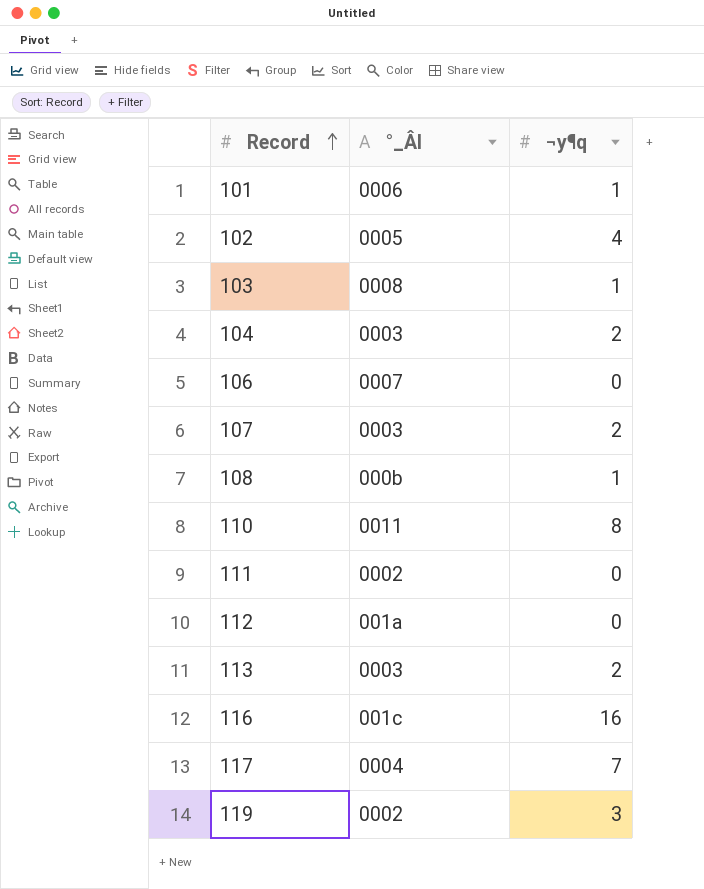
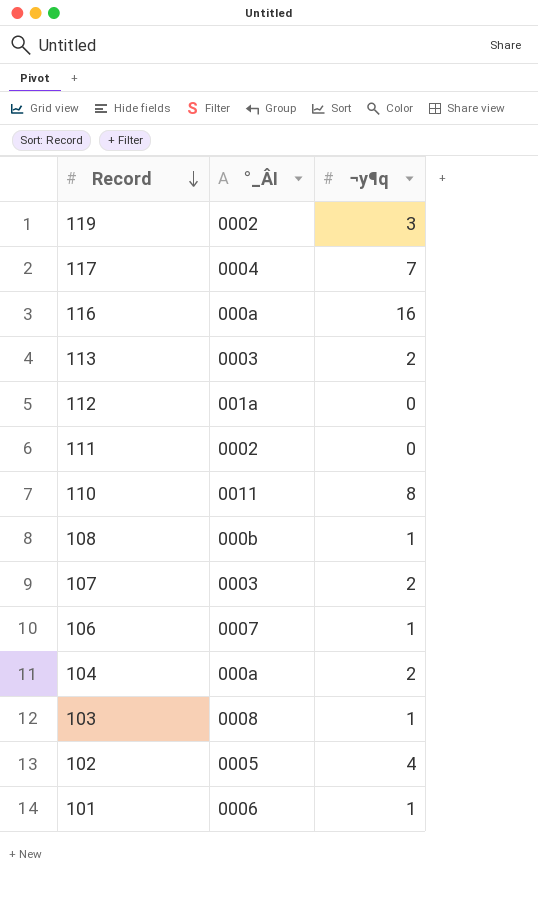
row order: Record ascending -> Record descending
116 | °_ÂI: 001c -> 000a
106 | ¬y¶q: 0 -> 1
104 | °_ÂI: 0003 -> 000a

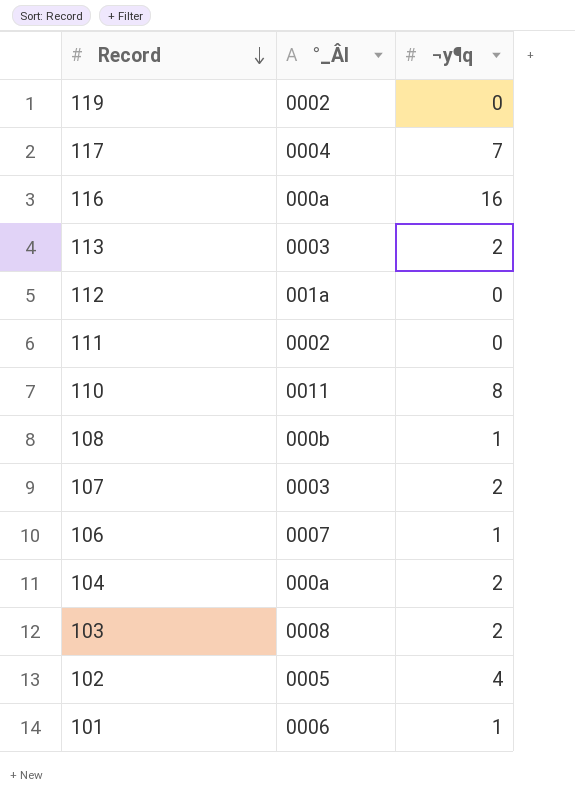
119 | ¬y¶q: 3 -> 0
103 | ¬y¶q: 1 -> 2

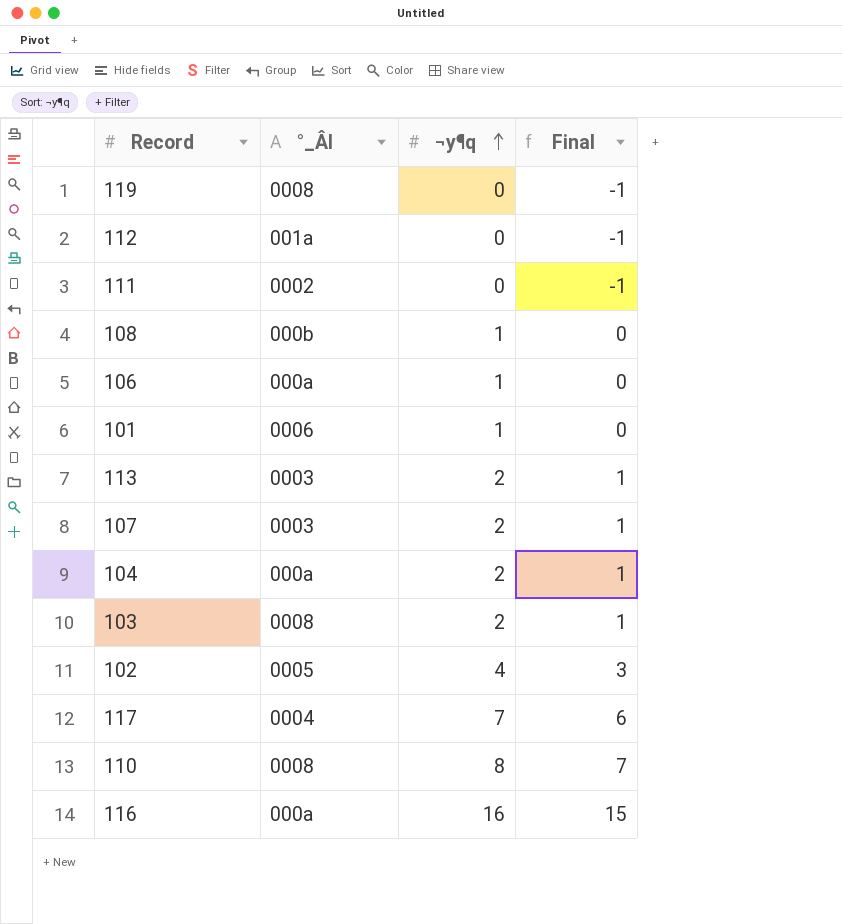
row order: Record descending -> ¬y¶q ascending
column Final | formula: none -> [¬y¶q] - 1
119 | °_ÂI: 0002 -> 0008
106 | °_ÂI: 0007 -> 000a
110 | °_ÂI: 0011 -> 0008

